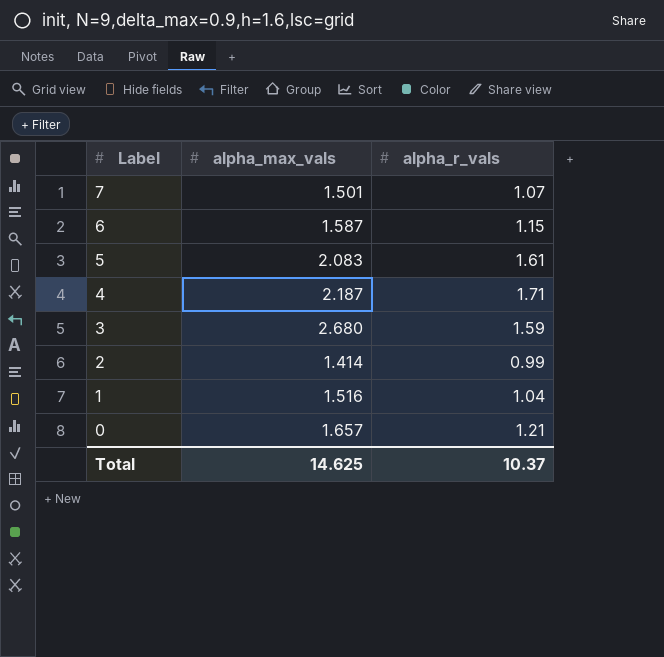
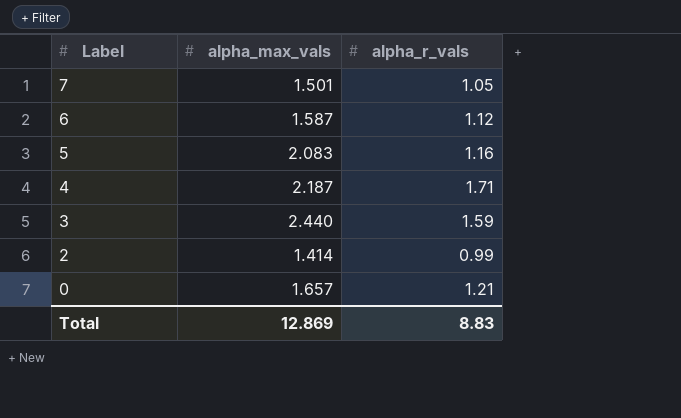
row 1: 1.516 | 1.04 -> none
7 | alpha_r_vals: 1.07 -> 1.05
6 | alpha_r_vals: 1.15 -> 1.12
5 | alpha_r_vals: 1.61 -> 1.16
3 | alpha_max_vals: 2.680 -> 2.440
Total | alpha_max_vals: 14.625 -> 12.869
Total | alpha_r_vals: 10.37 -> 8.83

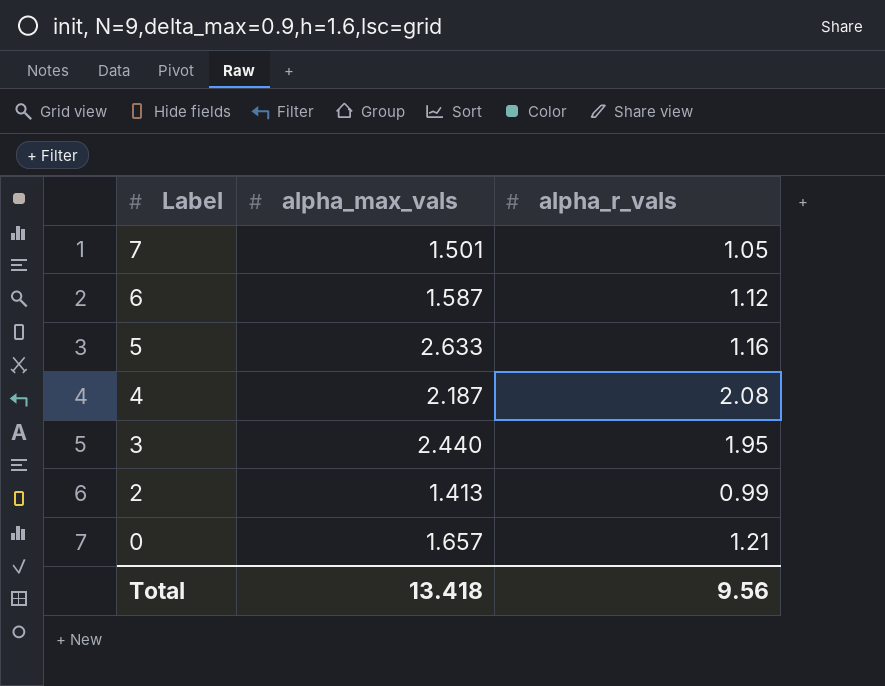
5 | alpha_max_vals: 2.083 -> 2.633
4 | alpha_r_vals: 1.71 -> 2.08
3 | alpha_r_vals: 1.59 -> 1.95
2 | alpha_max_vals: 1.414 -> 1.413
Total | alpha_max_vals: 12.869 -> 13.418
Total | alpha_r_vals: 8.83 -> 9.56

